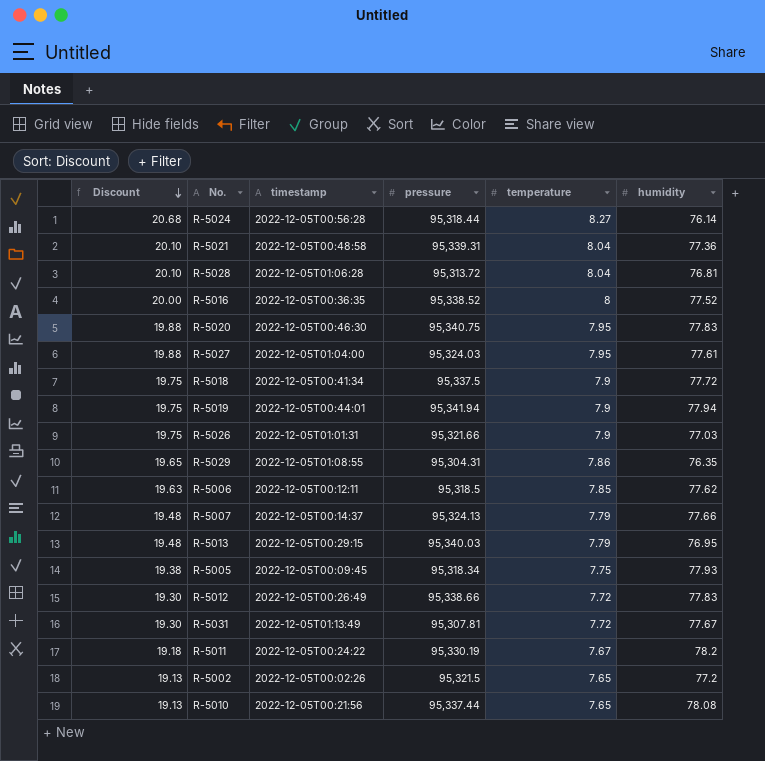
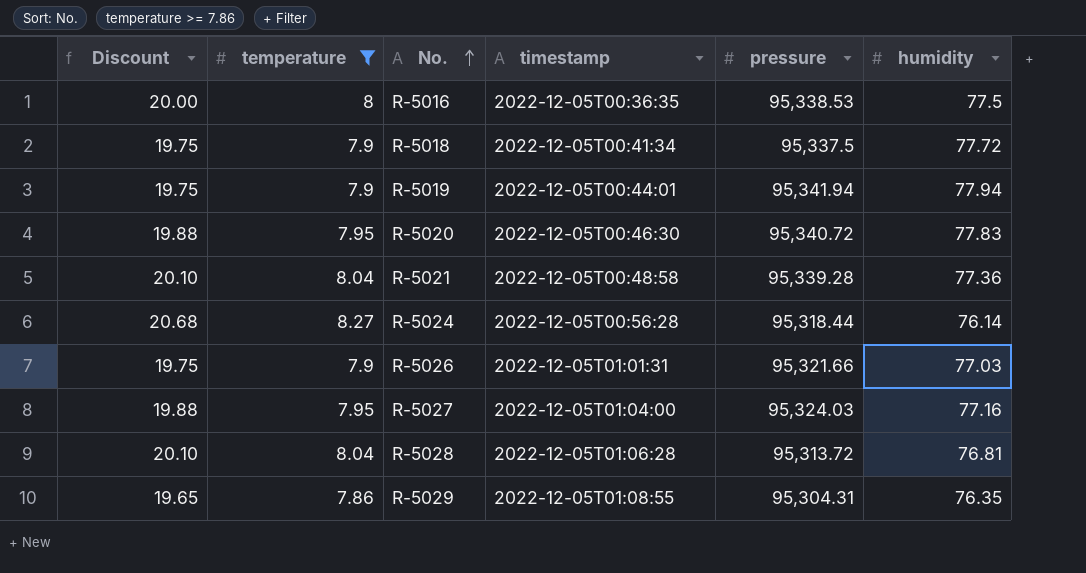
filter: none -> temperature >= 7.86
row order: Discount descending -> No. ascending
column temperature | position: 5 -> 2
R-5016 | pressure: 95,338.52 -> 95,338.53
R-5016 | humidity: 77.52 -> 77.5
R-5020 | pressure: 95,340.75 -> 95,340.72
R-5021 | pressure: 95,339.31 -> 95,339.28
R-5027 | humidity: 77.61 -> 77.16

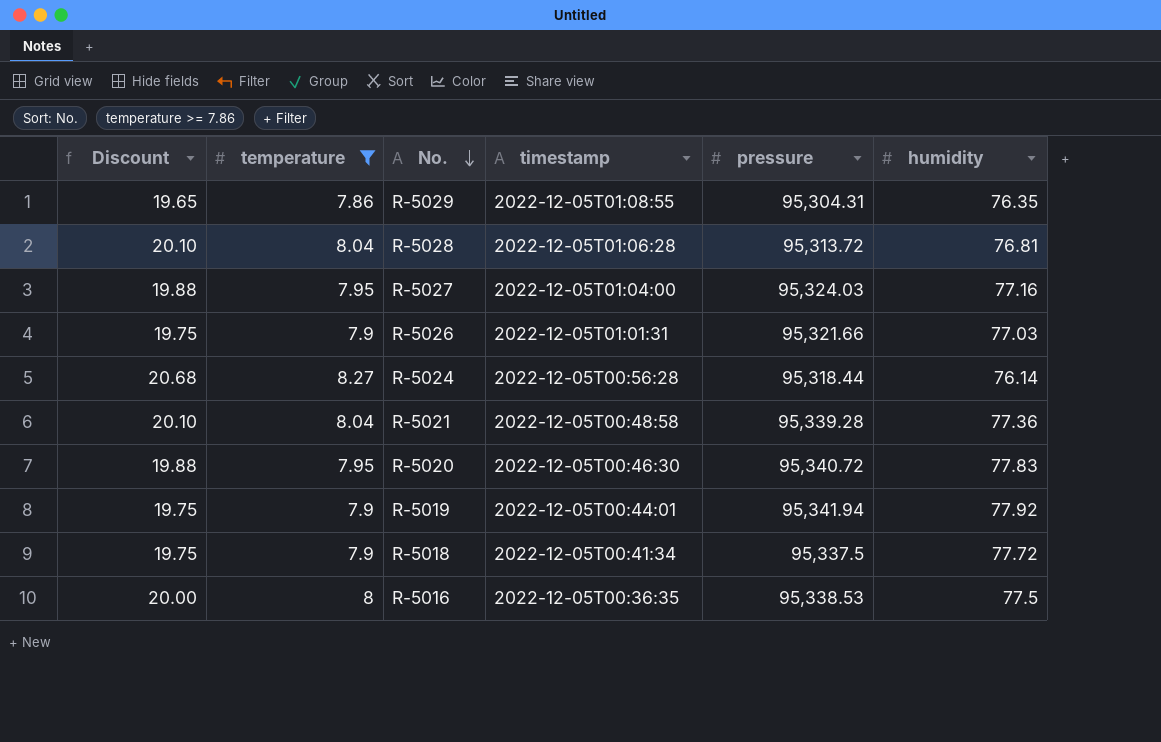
row order: No. ascending -> No. descending
R-5019 | humidity: 77.94 -> 77.92

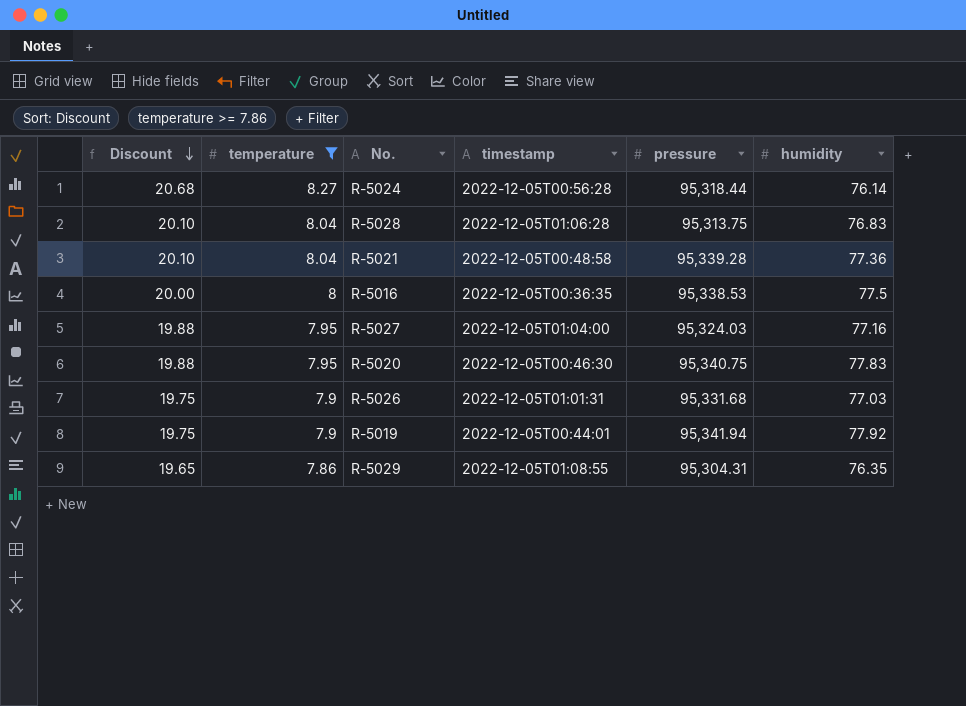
row order: No. descending -> Discount descending
row R-5018: 19.75 | 7.9 | 2022-12-05T00:41:34 | 95,337.5 | 77.72 -> none
R-5028 | pressure: 95,313.72 -> 95,313.75
R-5028 | humidity: 76.81 -> 76.83
R-5020 | pressure: 95,340.72 -> 95,340.75
R-5026 | pressure: 95,321.66 -> 95,331.68

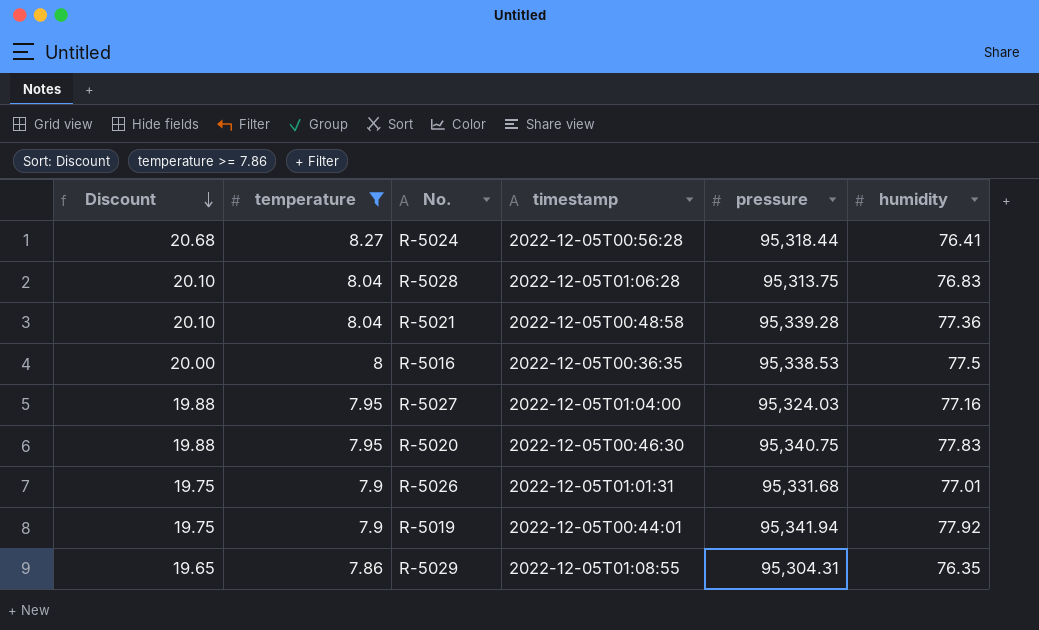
R-5024 | humidity: 76.14 -> 76.41
R-5026 | humidity: 77.03 -> 77.01

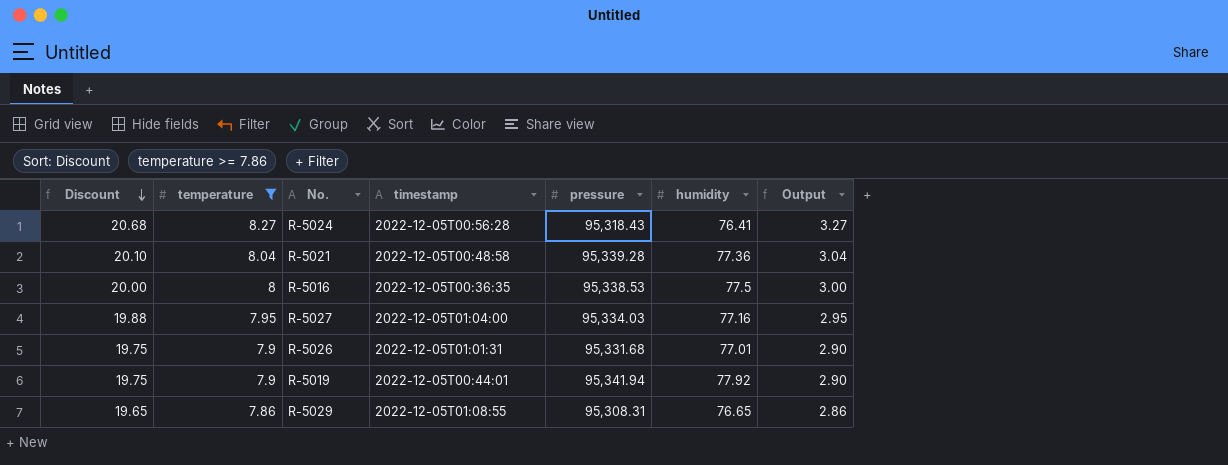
column Output | formula: none -> [temperature] - 5
row R-5028: 20.10 | 8.04 | 2022-12-05T01:06:28 | 95,313.75 | 76.83 -> none
row R-5020: 19.88 | 7.95 | 2022-12-05T00:46:30 | 95,340.75 | 77.83 -> none
R-5024 | pressure: 95,318.44 -> 95,318.43
R-5027 | pressure: 95,324.03 -> 95,334.03
R-5029 | pressure: 95,304.31 -> 95,308.31
R-5029 | humidity: 76.35 -> 76.65

